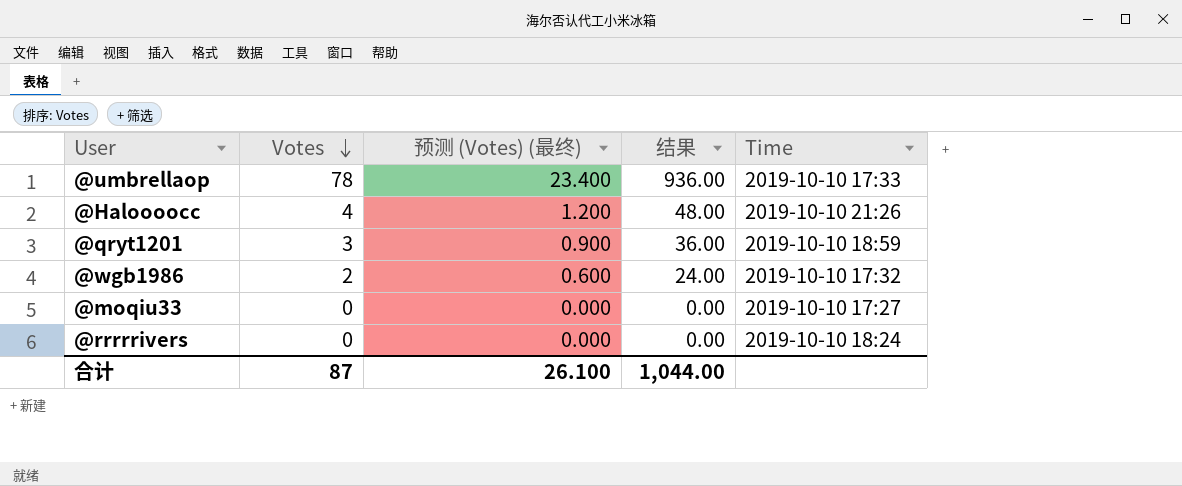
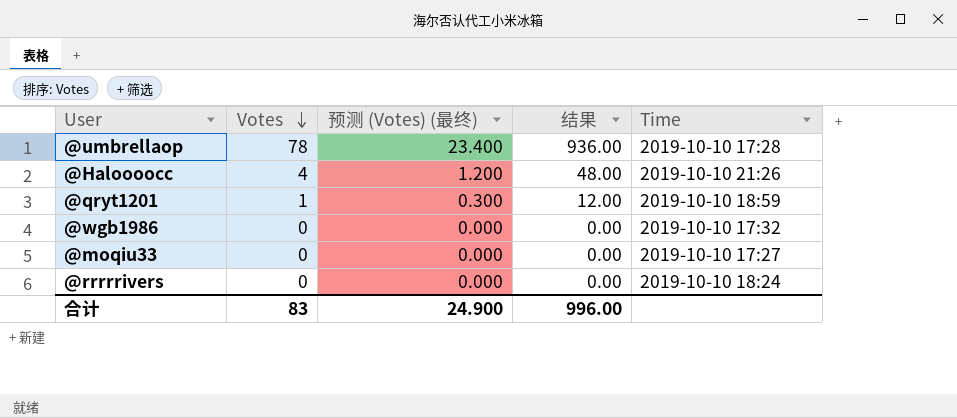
@umbrellaop | Time: 2019-10-10 17:33 -> 2019-10-10 17:28
@qryt1201 | Votes: 3 -> 1
@qryt1201 | 预测 (Votes) (最终): 0.900 -> 0.300
@qryt1201 | 结果: 36.00 -> 12.00
@wgb1986 | Votes: 2 -> 0
@wgb1986 | 预测 (Votes) (最终): 0.600 -> 0.000
@wgb1986 | 结果: 24.00 -> 0.00
合计 | Votes: 87 -> 83
合计 | 预测 (Votes) (最终): 26.100 -> 24.900
合计 | 结果: 1,044.00 -> 996.00

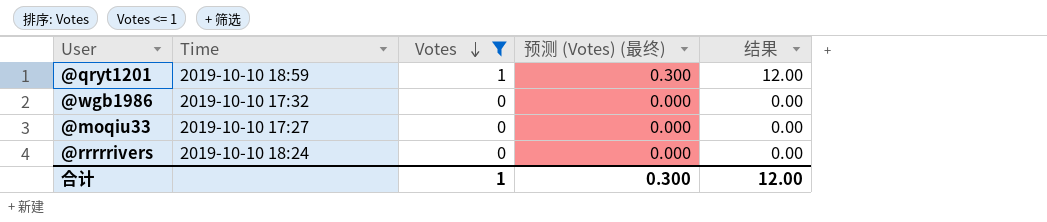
filter: none -> Votes <= 1
column Time | position: 5 -> 2
合计 | Votes: 83 -> 1
合计 | 预测 (Votes) (最终): 24.900 -> 0.300
合计 | 结果: 996.00 -> 12.00

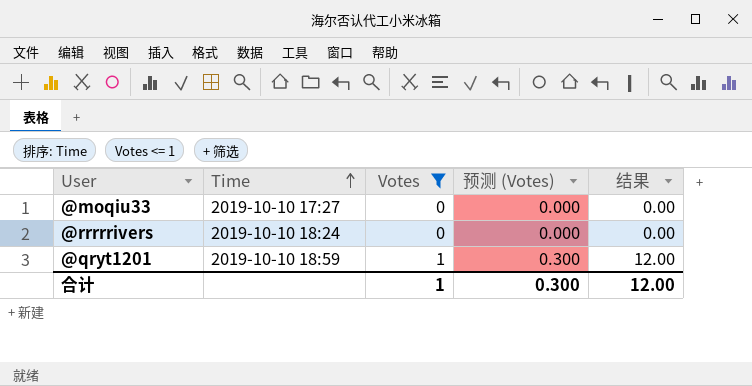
row order: Votes descending -> Time ascending
column name: 预测 (Votes) (最终) -> 预测 (Votes)
row @wgb1986: 2019-10-10 17:32 | 0 | 0.000 | 0.00 -> none

